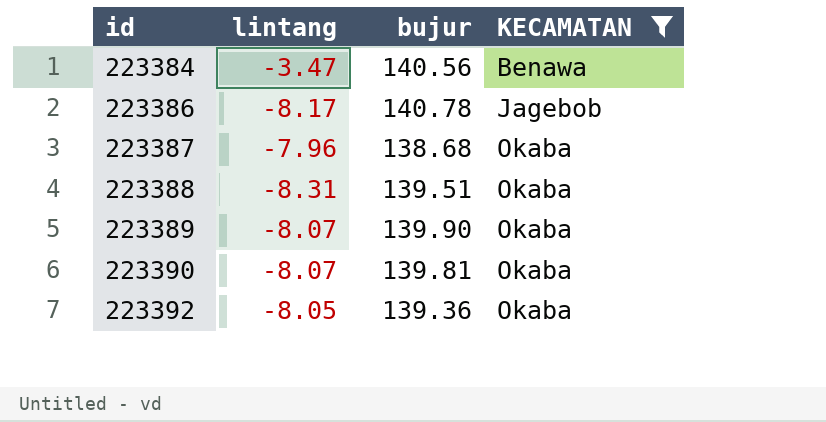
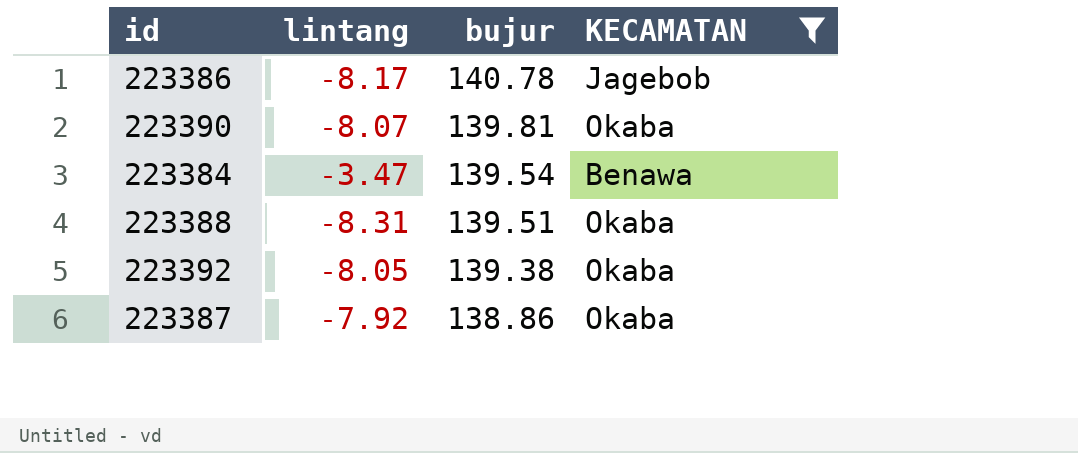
row order: id ascending -> bujur descending
row 223389: -8.07 | 139.90 | Okaba -> none
223384 | bujur: 140.56 -> 139.54
223392 | bujur: 139.36 -> 139.38
223387 | lintang: -7.96 -> -7.92
223387 | bujur: 138.68 -> 138.86

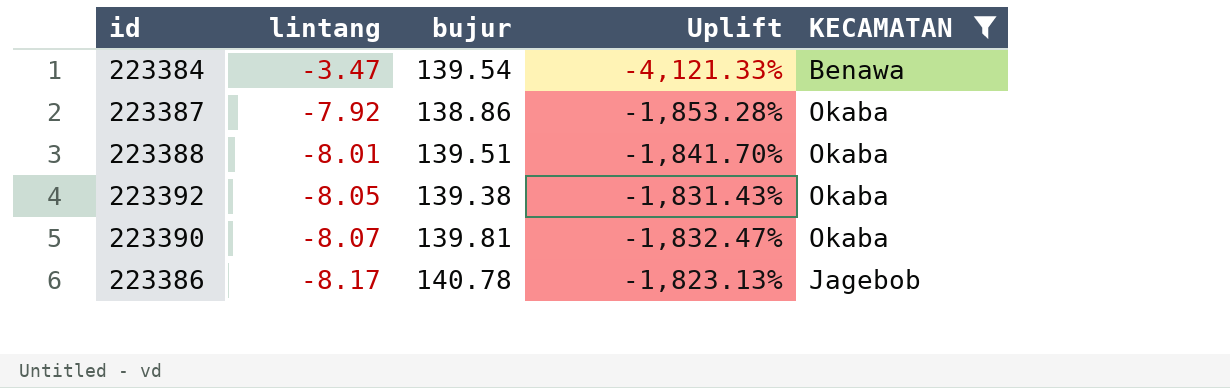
row order: bujur descending -> lintang descending
column Uplift | formula: none -> ([bujur] - [lintang]) / [lintang]
223388 | lintang: -8.31 -> -8.01

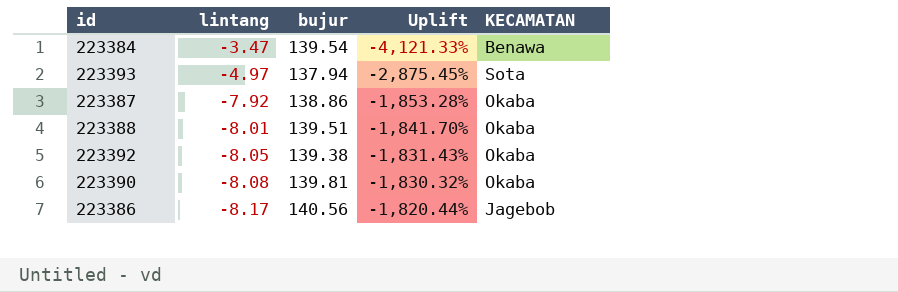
filter: KECAMATAN != Sota -> none
223390 | lintang: -8.07 -> -8.08
223390 | Uplift: -1,832.47% -> -1,830.32%
223386 | bujur: 140.78 -> 140.56
223386 | Uplift: -1,823.13% -> -1,820.44%

